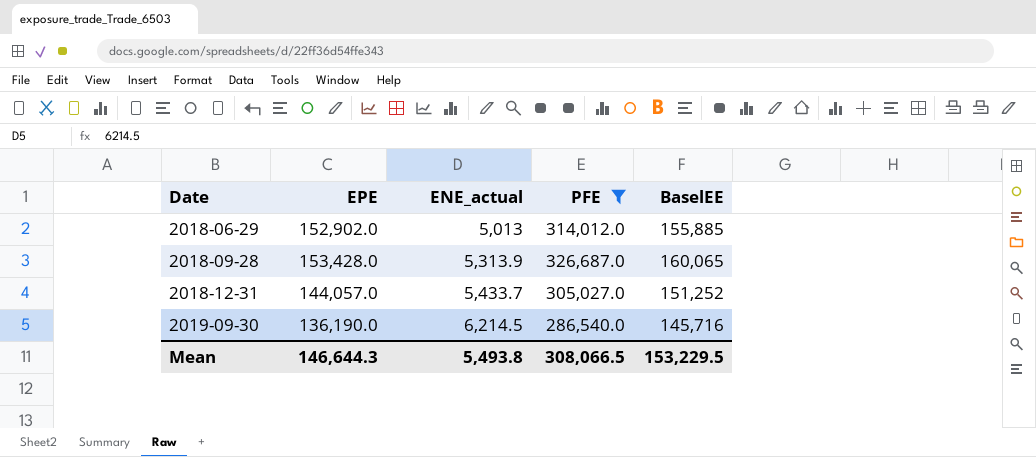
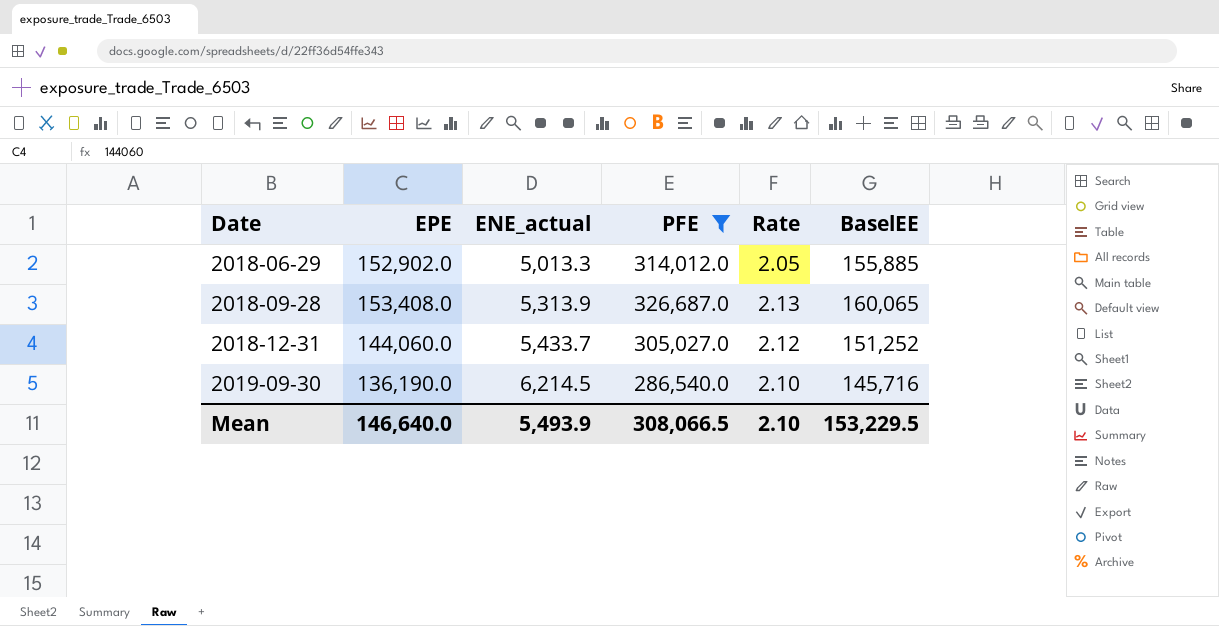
column Rate | formula: none -> [PFE] / [EPE]
2018-06-29 | ENE_actual: 5,013 -> 5,013.3
2018-09-28 | EPE: 153,428.0 -> 153,408.0
2018-12-31 | EPE: 144,057.0 -> 144,060.0
Mean | EPE: 146,644.3 -> 146,640.0
Mean | ENE_actual: 5,493.8 -> 5,493.9

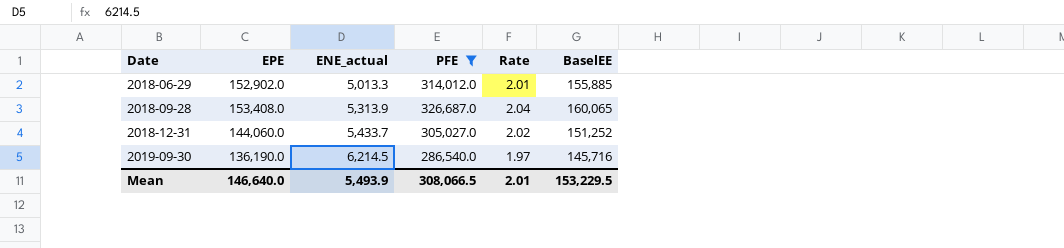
column Rate | formula: [PFE] / [EPE] -> [PFE] / [BaselEE]
Mean | Rate: 2.10 -> 2.01

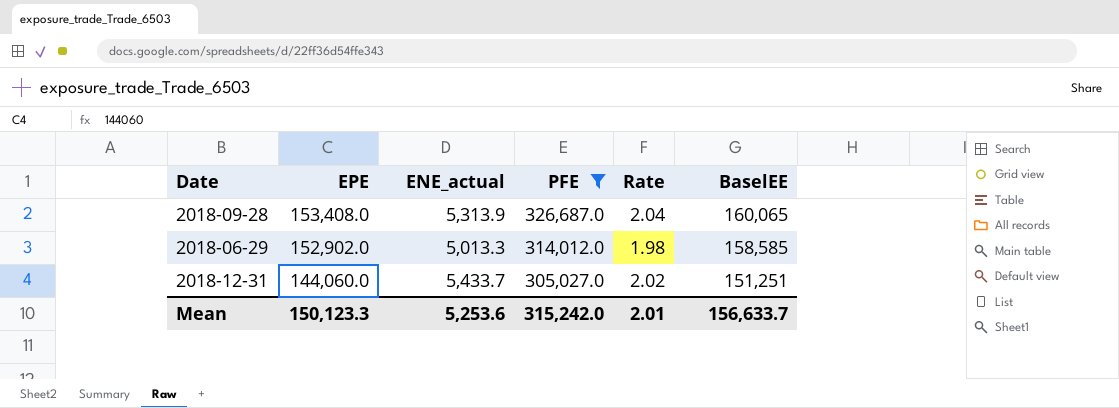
row order: Date ascending -> EPE descending
row 2019-09-30: 136,190.0 | 6,214.5 | 286,540.0 | 1.97 | 145,716 -> none
2018-06-29 | Rate: 2.01 -> 1.98
2018-06-29 | BaselEE: 155,885 -> 158,585
2018-12-31 | BaselEE: 151,252 -> 151,251
Mean | EPE: 146,640.0 -> 150,123.3
Mean | ENE_actual: 5,493.9 -> 5,253.6
Mean | PFE: 308,066.5 -> 315,242.0
Mean | BaselEE: 153,229.5 -> 156,633.7

